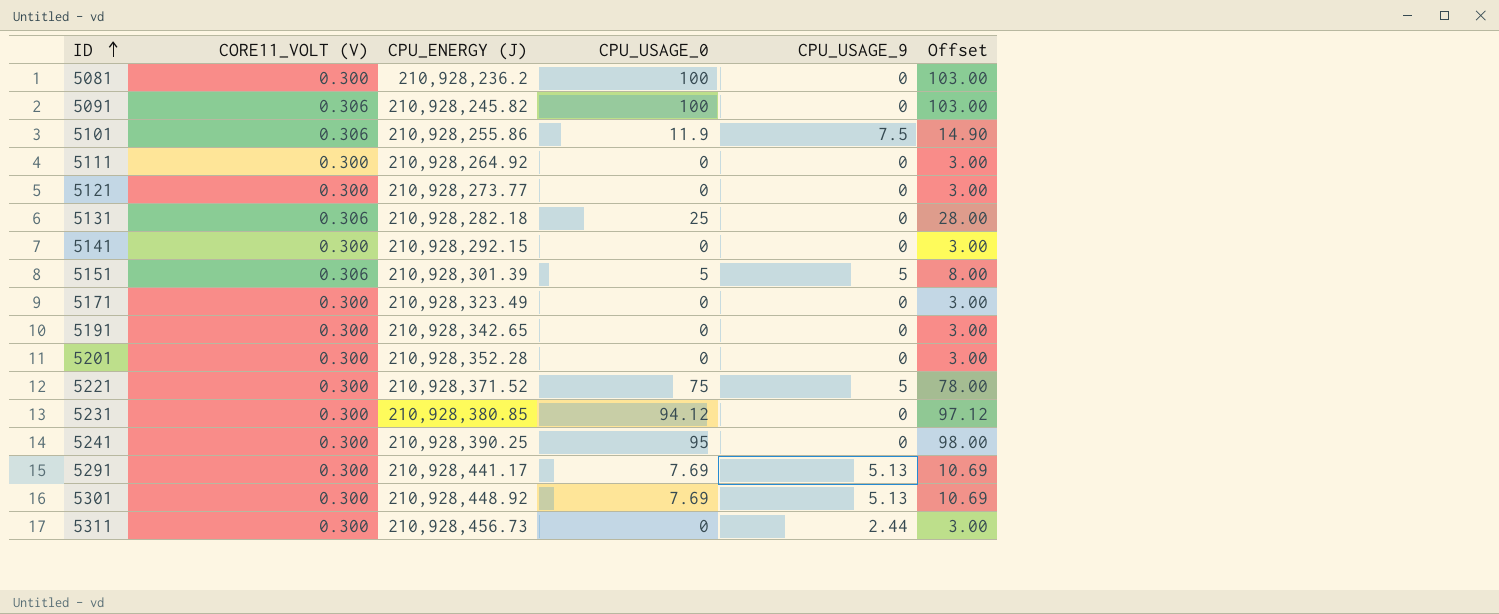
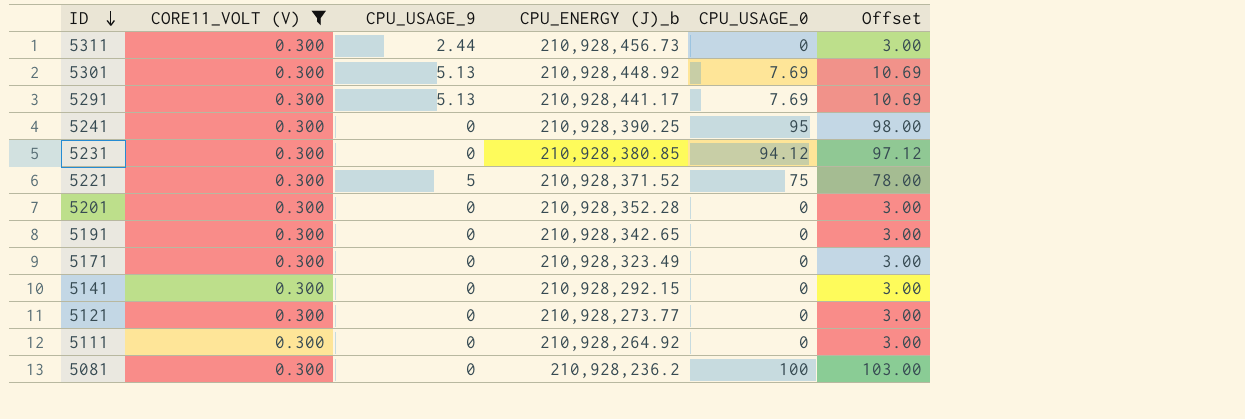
filter: none -> CORE11_VOLT (V) = 0.300
row order: ID ascending -> ID descending
column CPU_USAGE_9 | position: 5 -> 3
column name: CPU_ENERGY (J) -> CPU_ENERGY (J)_b

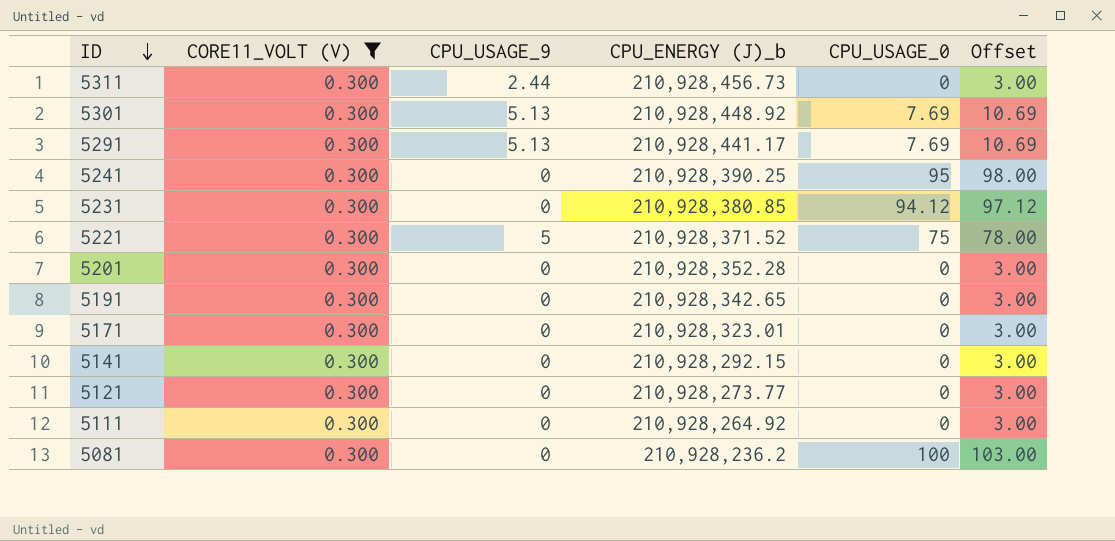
5171 | CPU_ENERGY (J)_b: 210,928,323.49 -> 210,928,323.01

